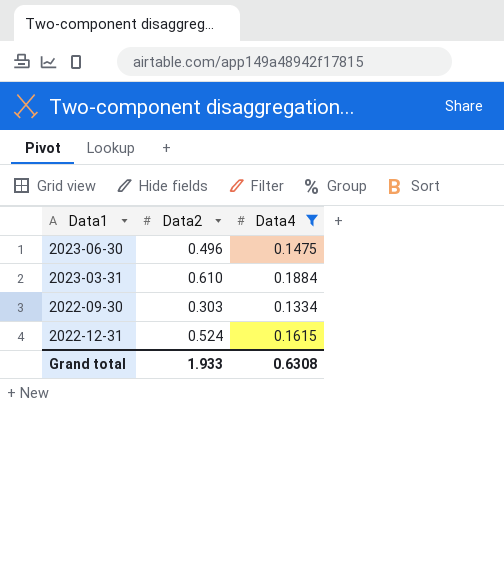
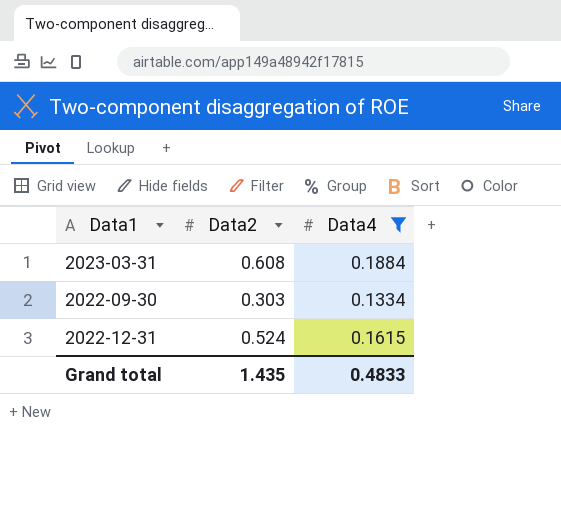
row 2023-06-30: 0.496 | 0.1475 -> none
2023-03-31 | Data2: 0.610 -> 0.608
Grand total | Data2: 1.933 -> 1.435
Grand total | Data4: 0.6308 -> 0.4833

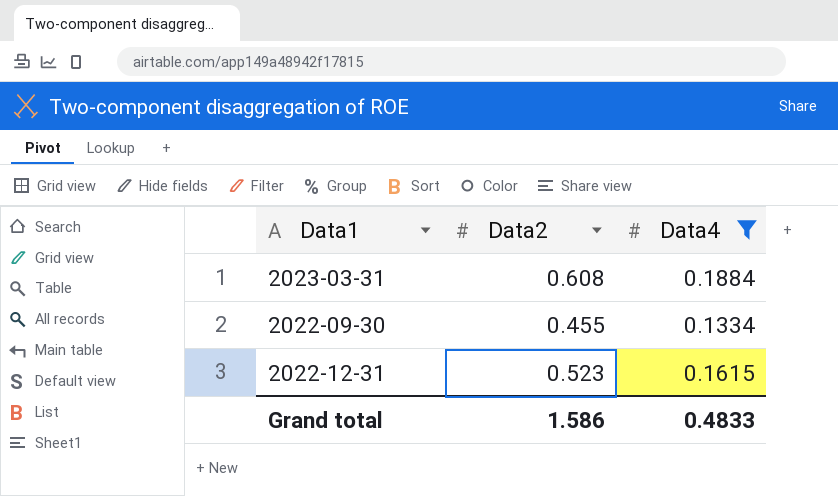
2022-09-30 | Data2: 0.303 -> 0.455
2022-12-31 | Data2: 0.524 -> 0.523
Grand total | Data2: 1.435 -> 1.586

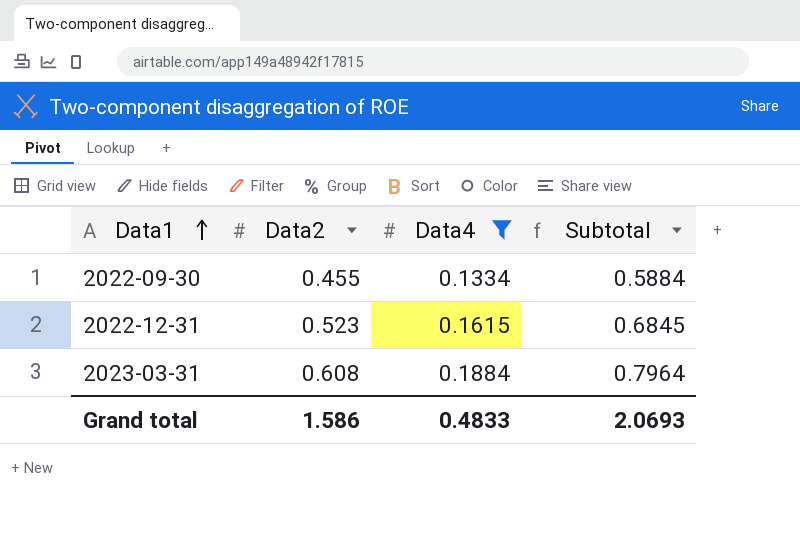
row order: none -> Data1 ascending
column Subtotal | formula: none -> [Data2] + [Data4]

